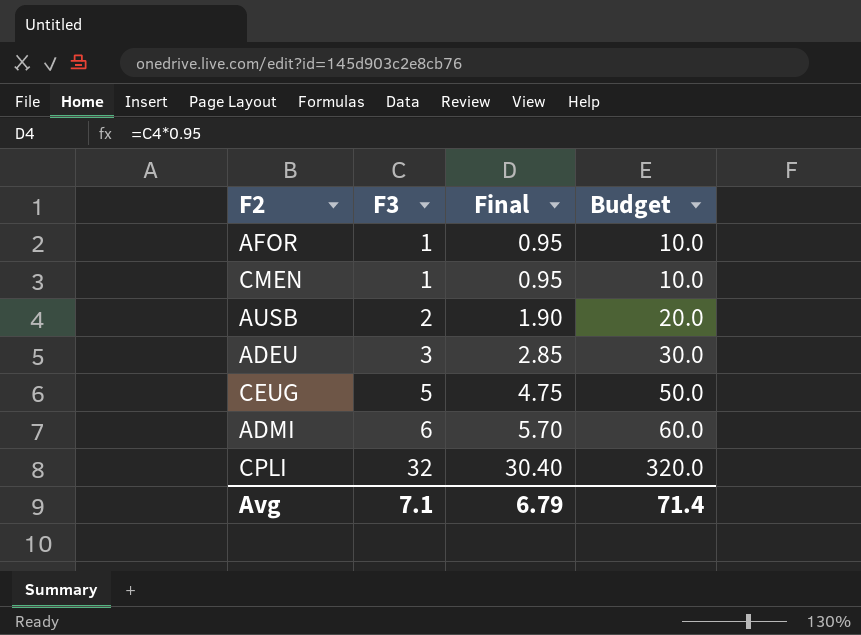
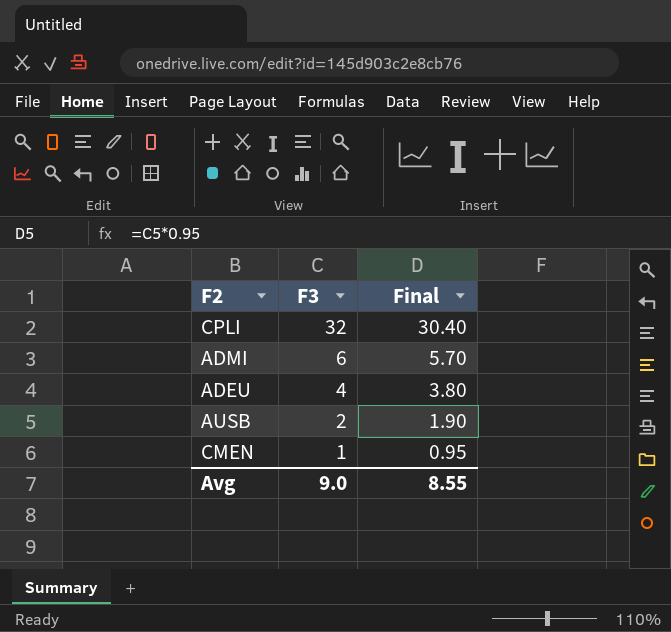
row order: F3 ascending -> F3 descending
column Budget | formula: [F3] * 10 -> none
row AFOR: 1 | 0.95 | 10.0 -> none
row CEUG: 5 | 4.75 | 50.0 -> none
ADEU | F3: 3 -> 4
ADEU | Final: 2.85 -> 3.80
Avg | F3: 7.1 -> 9.0
Avg | Final: 6.79 -> 8.55

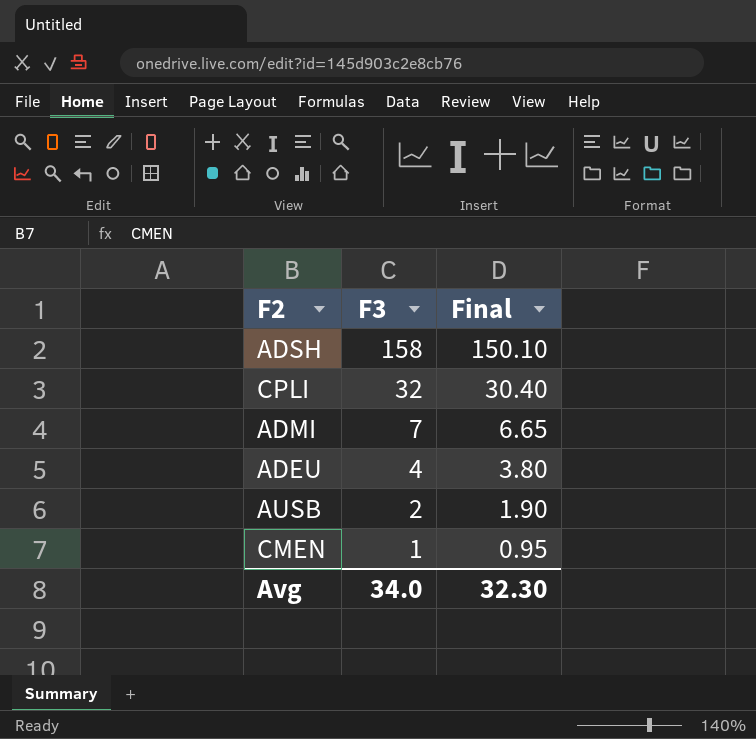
row ADSH: none -> 158 | 150.10
ADMI | F3: 6 -> 7
ADMI | Final: 5.70 -> 6.65
Avg | F3: 9.0 -> 34.0
Avg | Final: 8.55 -> 32.30

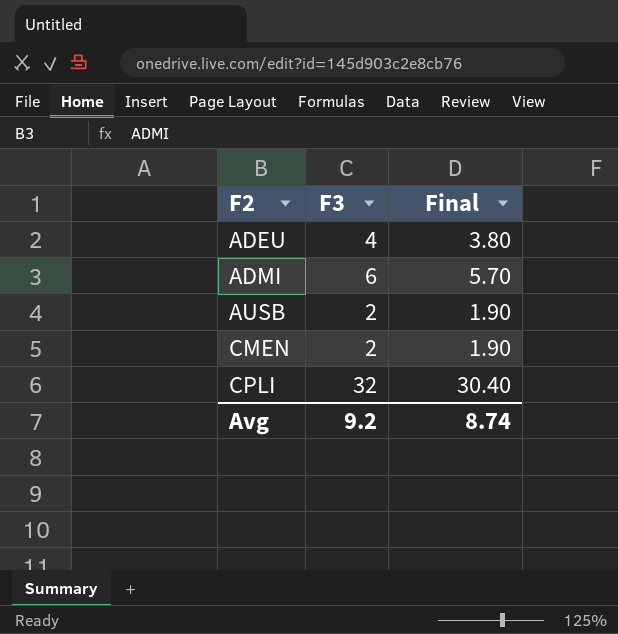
row order: F3 descending -> F2 ascending
row ADSH: 158 | 150.10 -> none
ADMI | F3: 7 -> 6
ADMI | Final: 6.65 -> 5.70
CMEN | F3: 1 -> 2
CMEN | Final: 0.95 -> 1.90
Avg | F3: 34.0 -> 9.2
Avg | Final: 32.30 -> 8.74

